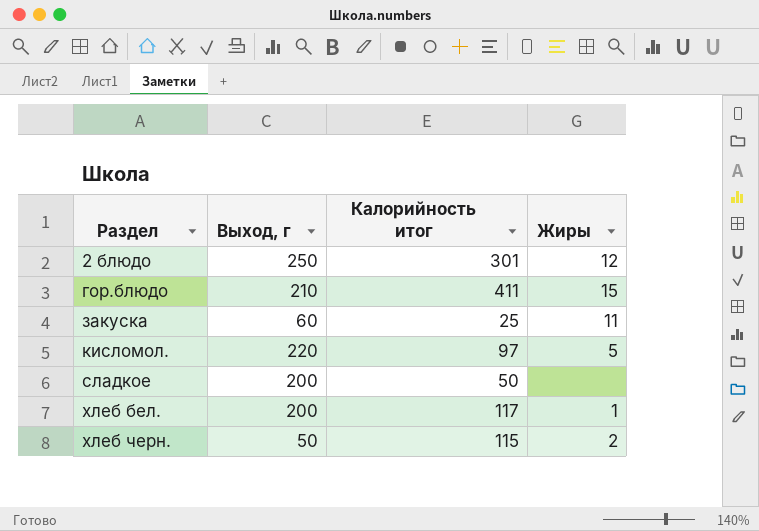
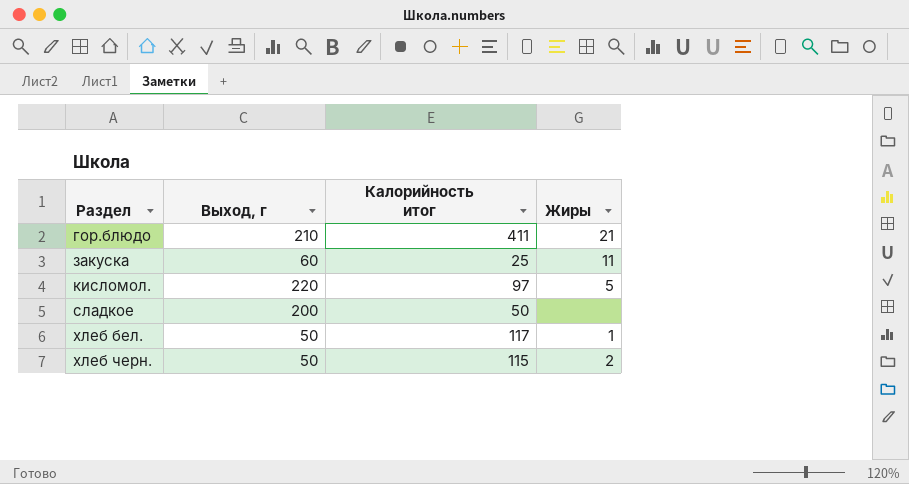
row 2 блюдо: 250 | 301 | 12 -> none
гор.блюдо | Жиры: 15 -> 21
хлеб бел. | Выход, г: 200 -> 50

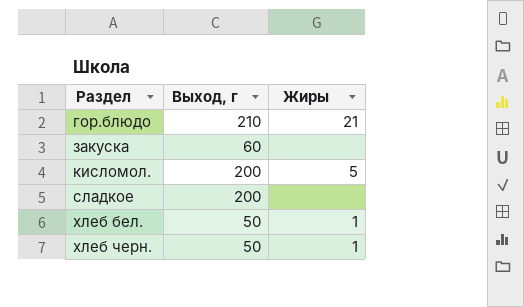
column Калорийность итог | position: 3 -> none
закуска | Жиры: 11 -> none
кисломол. | Выход, г: 220 -> 200
хлеб черн. | Жиры: 2 -> 1

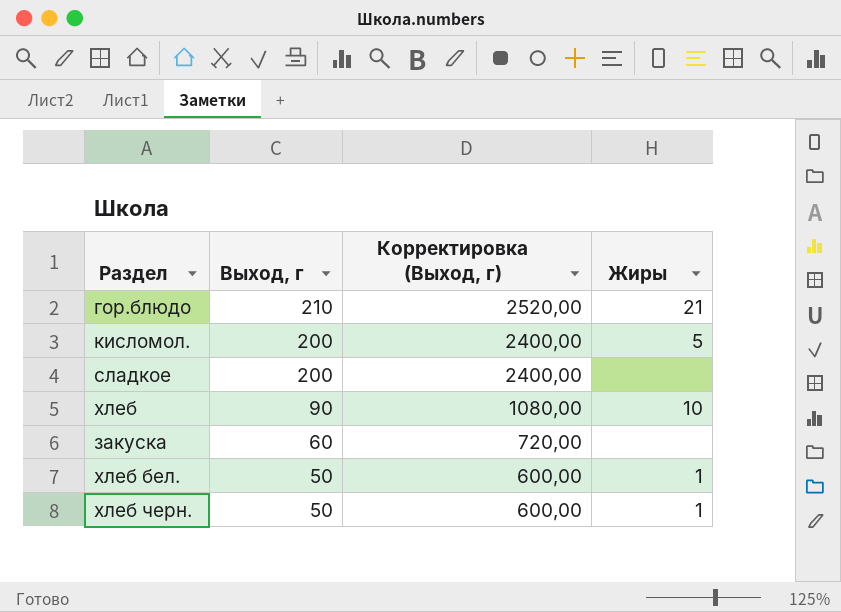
row order: Раздел ascending -> Выход, г descending
column Корректировка (Выход, г) | formula: none -> [Выход, г] * 12
row хлеб: none -> 90 | 1080,00 | 10

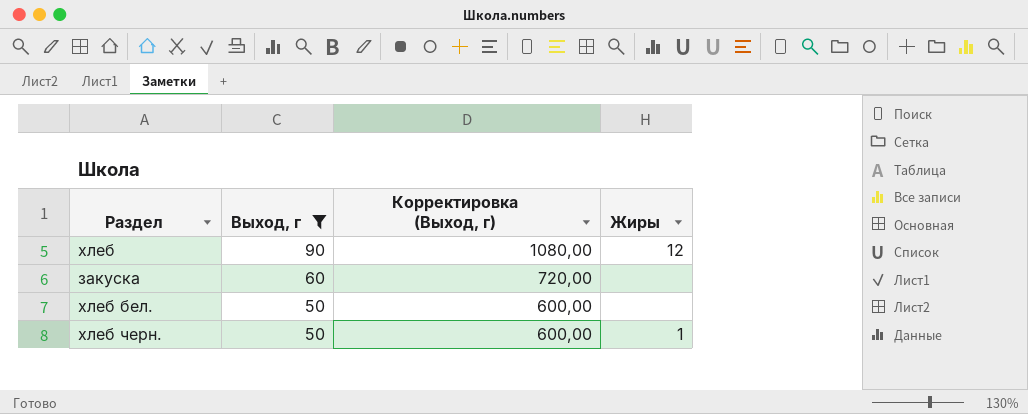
filter: none -> Выход, г <= 90
хлеб | Жиры: 10 -> 12
хлеб бел. | Жиры: 1 -> none

